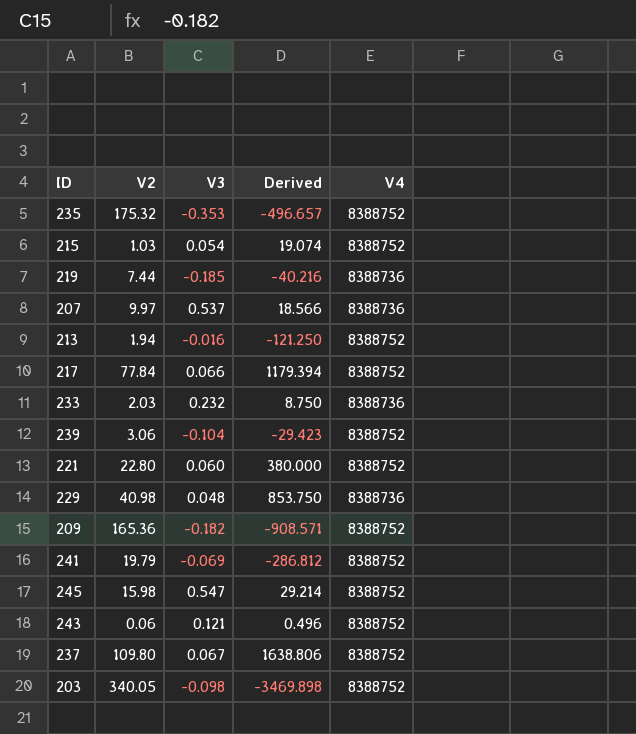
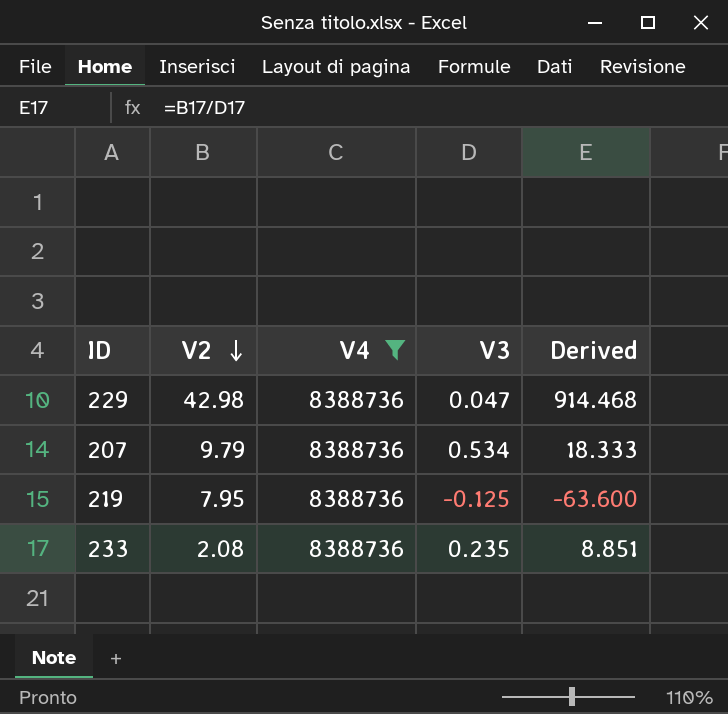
filter: none -> V4 = 8388736
row order: none -> V2 descending
column V4 | position: 5 -> 3
229 | V2: 40.98 -> 42.98
229 | V3: 0.048 -> 0.047
229 | Derived: 853.750 -> 914.468
207 | V2: 9.97 -> 9.79
207 | V3: 0.537 -> 0.534
207 | Derived: 18.566 -> 18.333
219 | V2: 7.44 -> 7.95
219 | V3: -0.185 -> -0.125
219 | Derived: -40.216 -> -63.600
233 | V2: 2.03 -> 2.08
233 | V3: 0.232 -> 0.235
233 | Derived: 8.750 -> 8.851

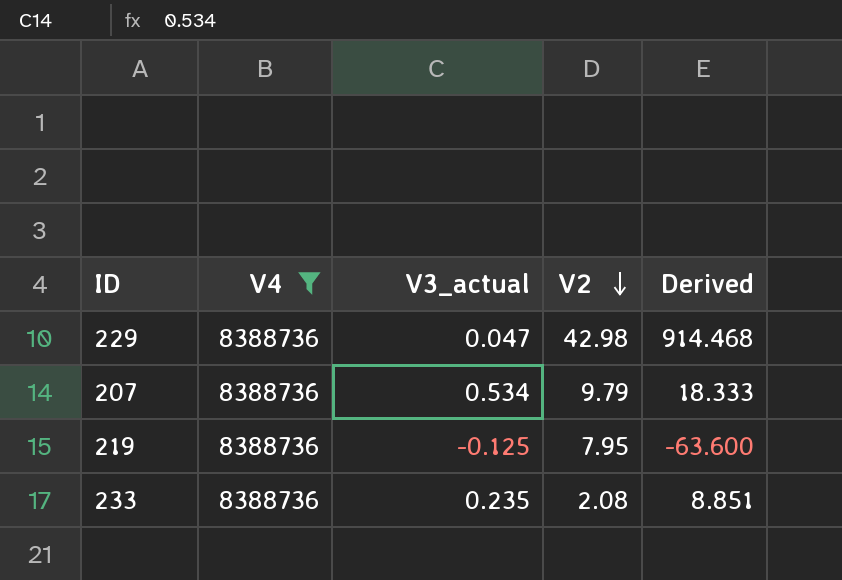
column name: V3 -> V3_actual
column V2 | position: 2 -> 4

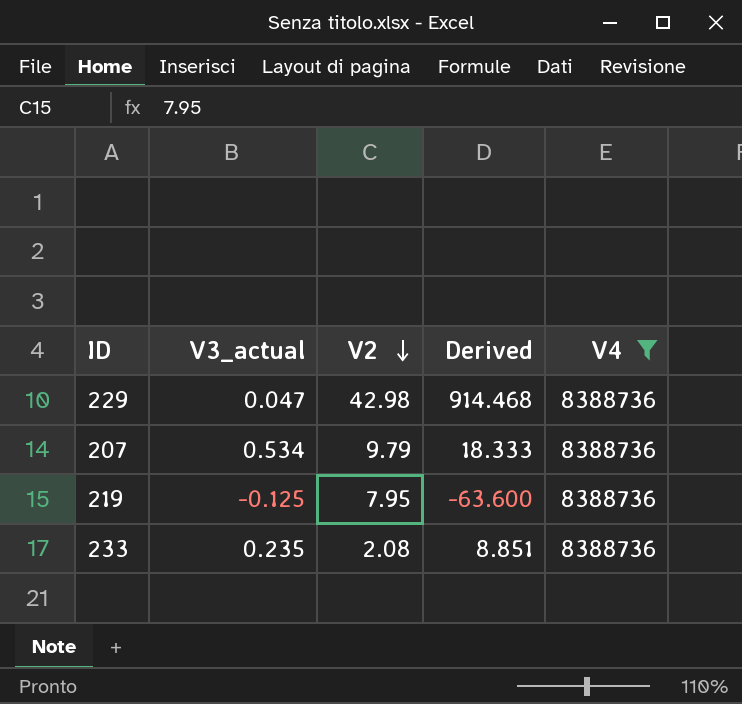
column V4 | position: 2 -> 5

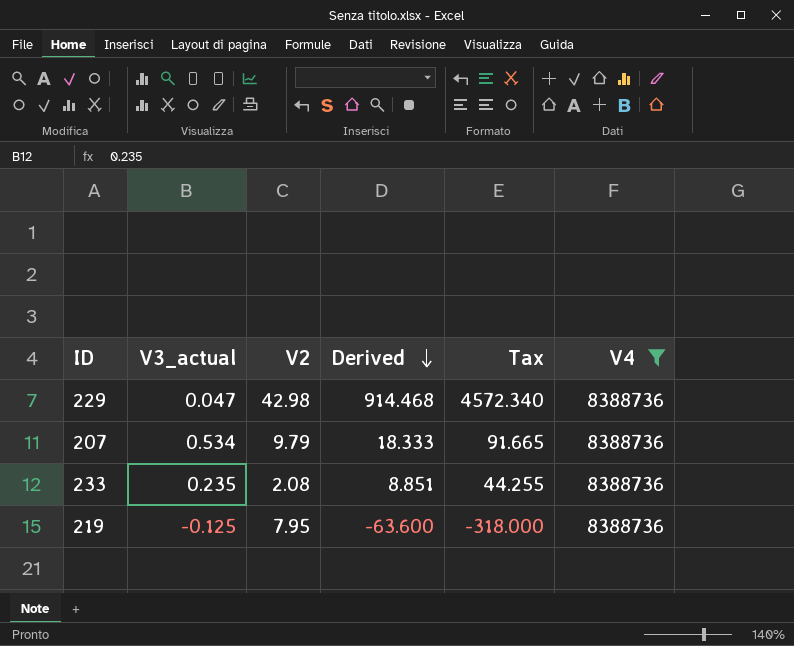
row order: V2 descending -> Derived descending
column Tax | formula: none -> [Derived] * 5

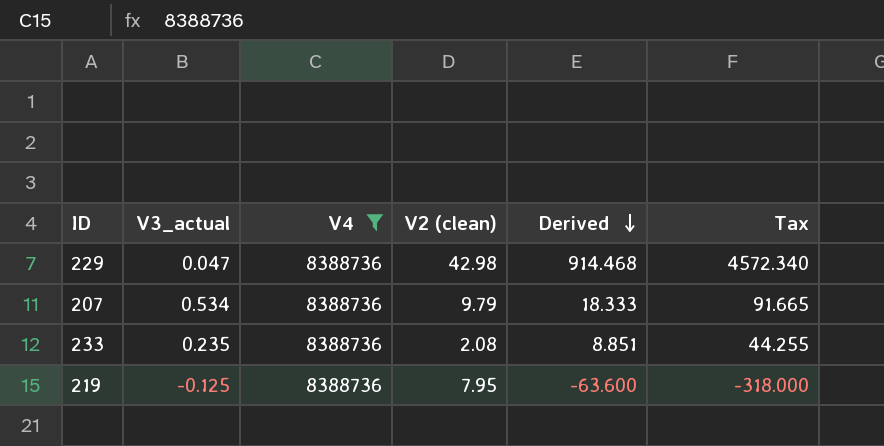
column V4 | position: 6 -> 3
column name: V2 -> V2 (clean)

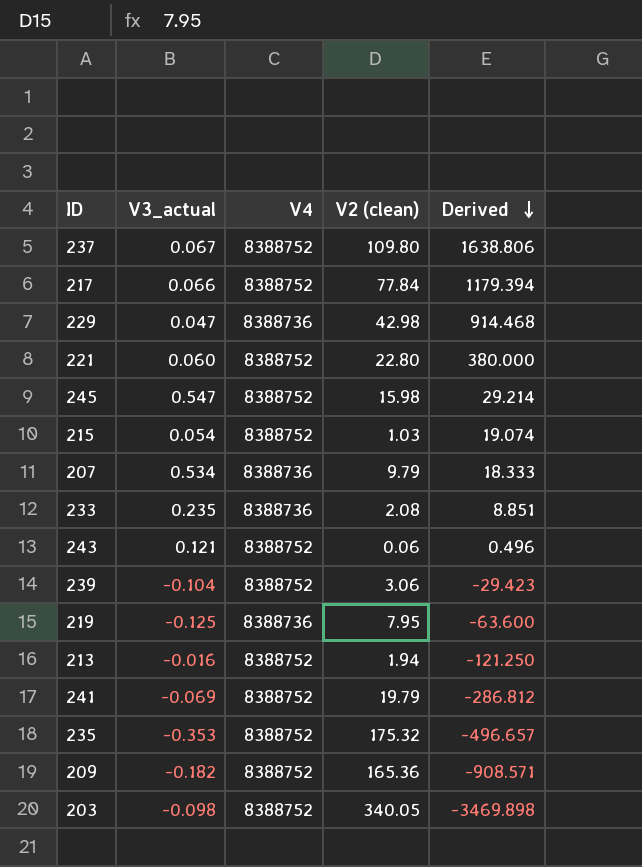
filter: V4 = 8388736 -> none
column Tax | formula: [Derived] * 5 -> none

